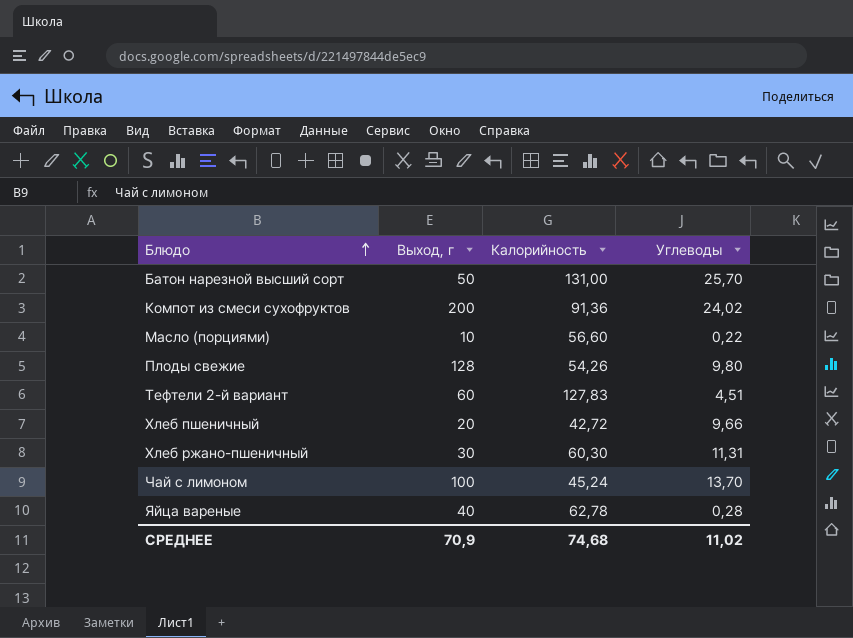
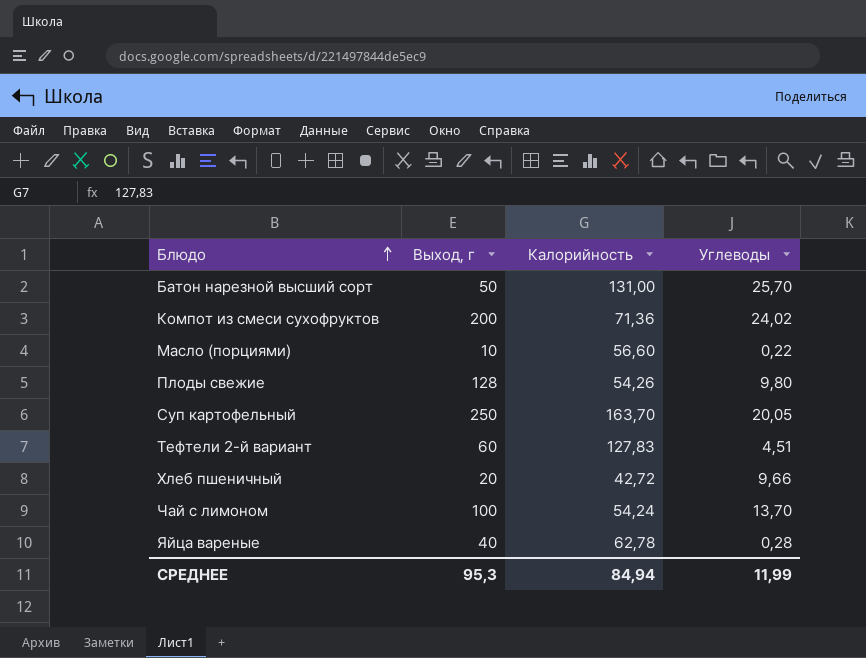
row Хлеб ржано-пшеничный: 30 | 60,30 | 11,31 -> none
Компот из смеси сухофруктов | Калорийность: 91,36 -> 71,36
row Суп картофельный: none -> 250 | 163,70 | 20,05
Чай с лимоном | Калорийность: 45,24 -> 54,24
СРЕДНЕЕ | Выход, г: 70,9 -> 95,3
СРЕДНЕЕ | Калорийность: 74,68 -> 84,94
СРЕДНЕЕ | Углеводы: 11,02 -> 11,99

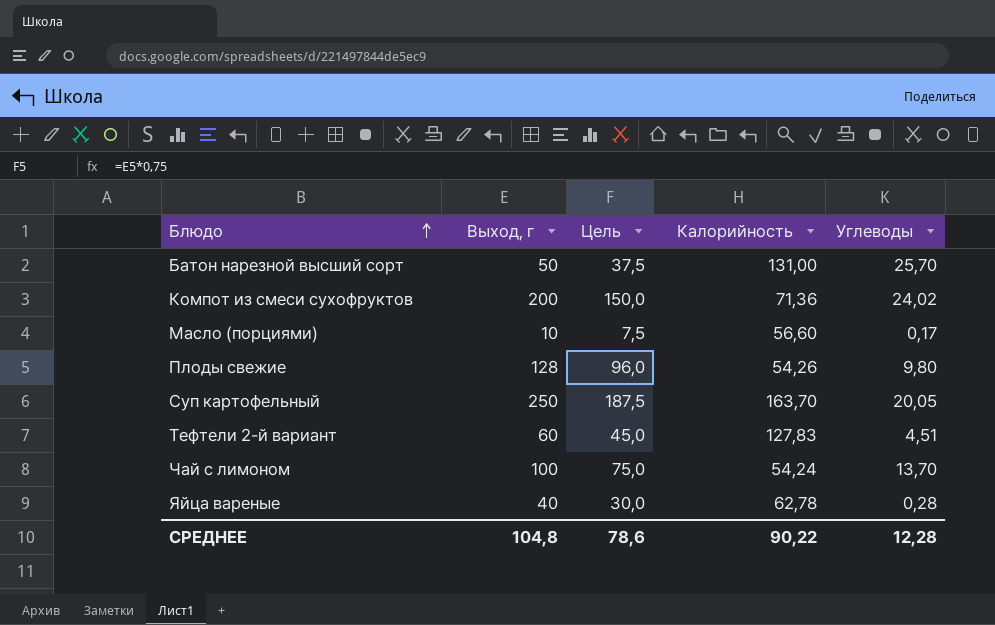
column Цель | formula: none -> [Выход, г] * 0,75
row Хлеб пшеничный: 20 | 42,72 | 9,66 -> none
Масло (порциями) | Углеводы: 0,22 -> 0,17
СРЕДНЕЕ | Выход, г: 95,3 -> 104,8
СРЕДНЕЕ | Калорийность: 84,94 -> 90,22
СРЕДНЕЕ | Углеводы: 11,99 -> 12,28

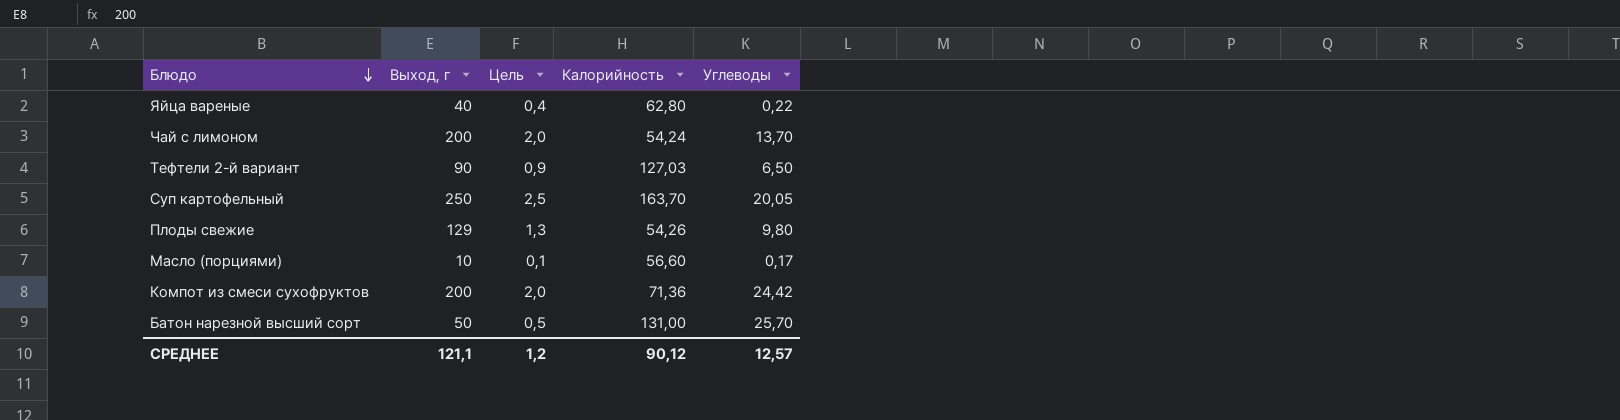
row order: Блюдо ascending -> Блюдо descending
column Цель | formula: [Выход, г] * 0,75 -> [Выход, г] * 0,01
Яйца вареные | Калорийность: 62,78 -> 62,80
Яйца вареные | Углеводы: 0,28 -> 0,22
Чай с лимоном | Выход, г: 100 -> 200
Тефтели 2-й вариант | Выход, г: 60 -> 90
Тефтели 2-й вариант | Калорийность: 127,83 -> 127,03
Тефтели 2-й вариант | Углеводы: 4,51 -> 6,50
Плоды свежие | Выход, г: 128 -> 129
Компот из смеси сухофруктов | Углеводы: 24,02 -> 24,42
СРЕДНЕЕ | Выход, г: 104,8 -> 121,1
СРЕДНЕЕ | Цель: 78,6 -> 1,2
СРЕДНЕЕ | Калорийность: 90,22 -> 90,12
СРЕДНЕЕ | Углеводы: 12,28 -> 12,57

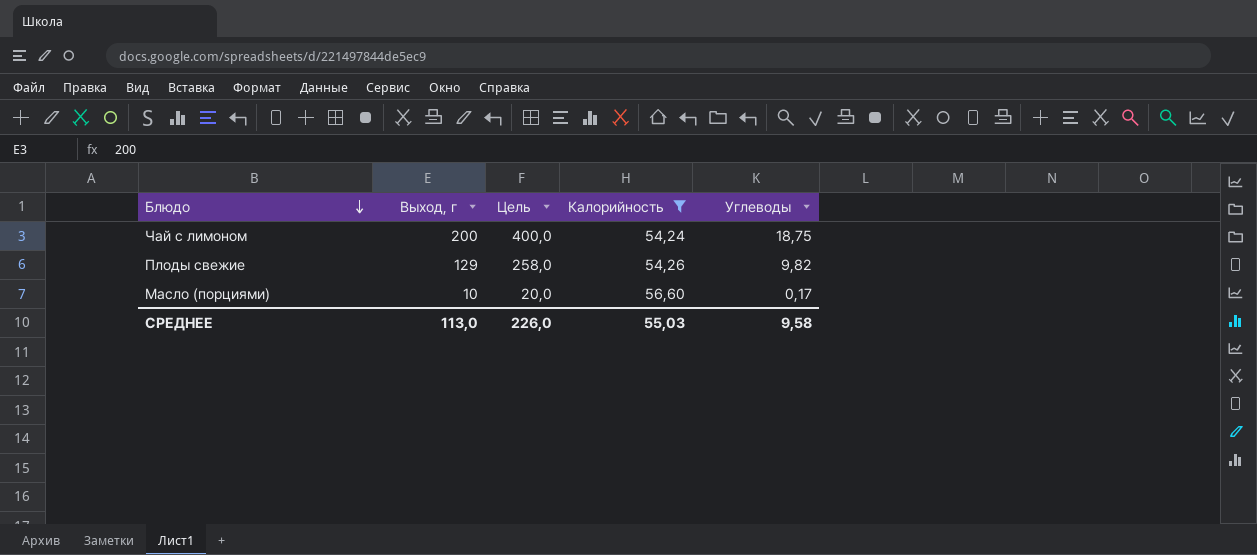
filter: none -> Калорийность <= 56,60
column Цель | formula: [Выход, г] * 0,01 -> [Выход, г] * 2
Чай с лимоном | Углеводы: 13,70 -> 18,75
Плоды свежие | Углеводы: 9,80 -> 9,82
СРЕДНЕЕ | Выход, г: 121,1 -> 113,0
СРЕДНЕЕ | Цель: 1,2 -> 226,0
СРЕДНЕЕ | Калорийность: 90,12 -> 55,03
СРЕДНЕЕ | Углеводы: 12,57 -> 9,58

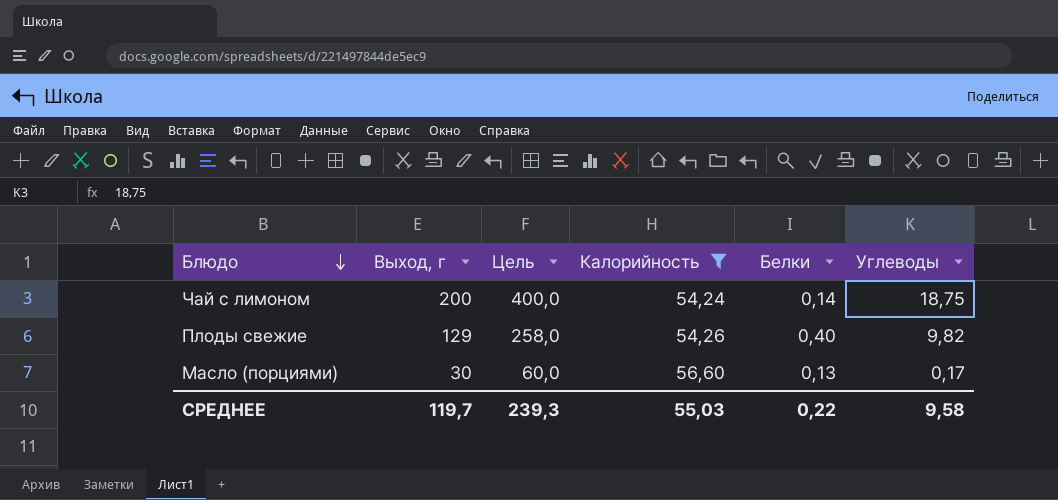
column Белки | position: none -> 5
Масло (порциями) | Выход, г: 10 -> 30
Масло (порциями) | Цель: 20,0 -> 60,0
СРЕДНЕЕ | Выход, г: 113,0 -> 119,7
СРЕДНЕЕ | Цель: 226,0 -> 239,3

